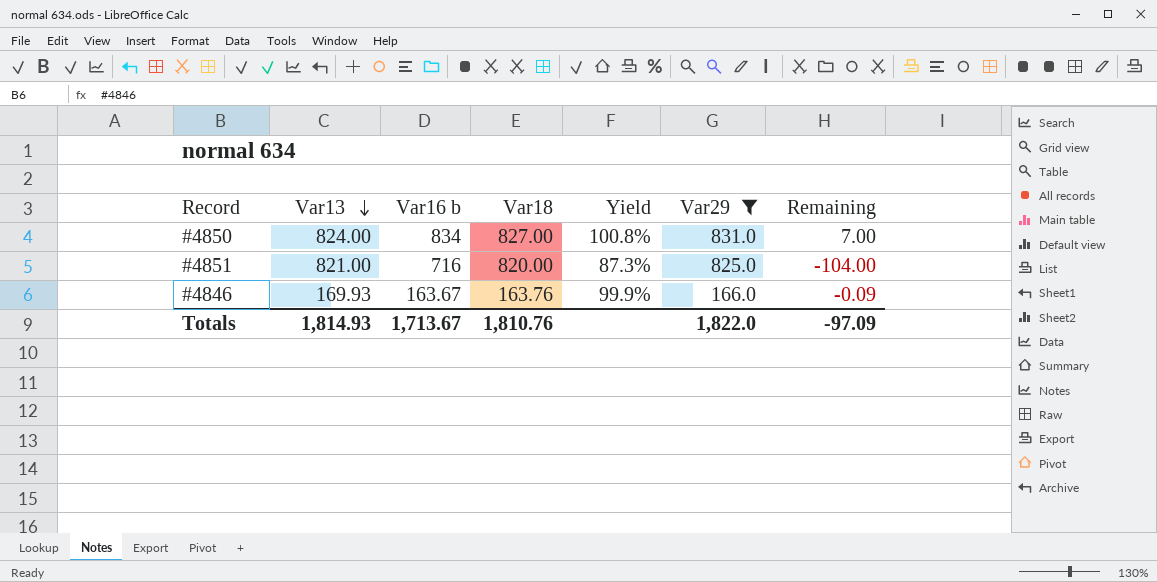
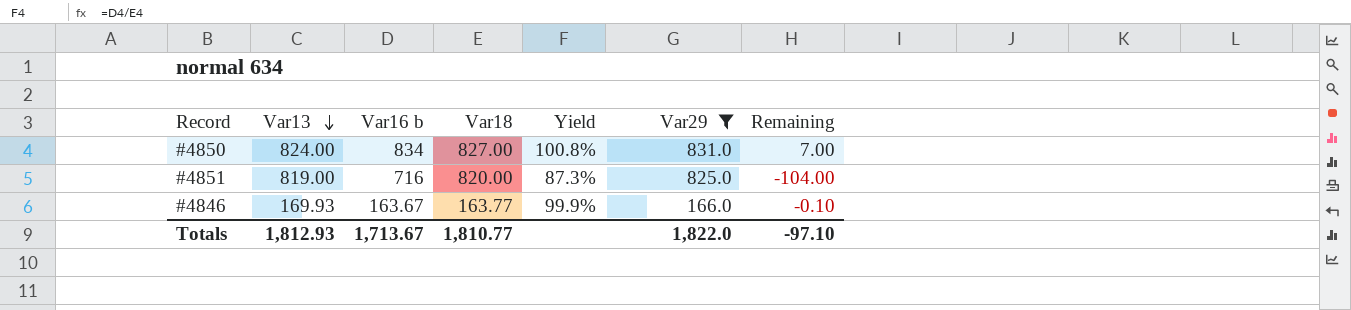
#4851 | Var13: 821.00 -> 819.00
#4846 | Var18: 163.76 -> 163.77
#4846 | Remaining: -0.09 -> -0.10
Totals | Var13: 1,814.93 -> 1,812.93
Totals | Var18: 1,810.76 -> 1,810.77
Totals | Remaining: -97.09 -> -97.10

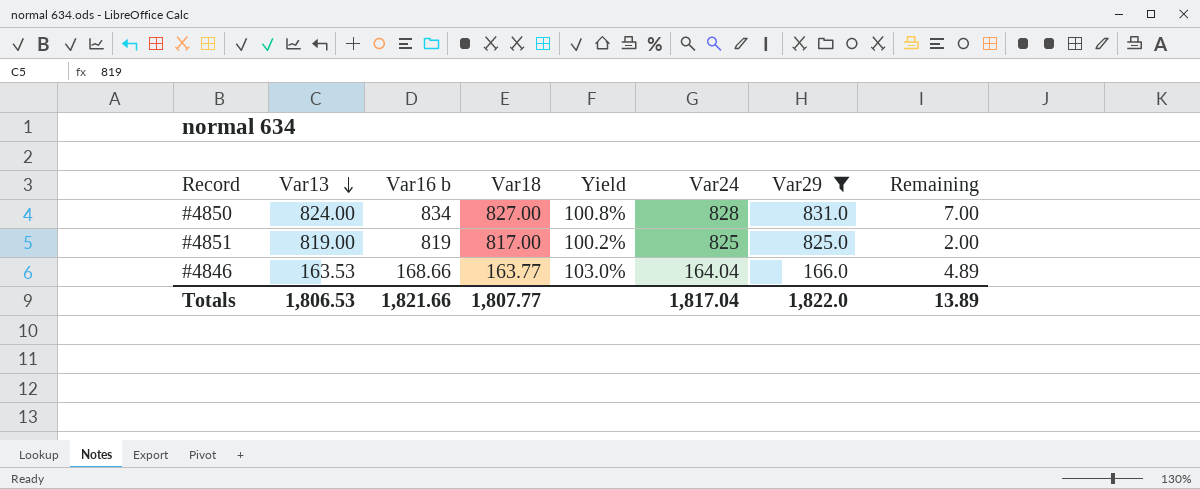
column Var24 | position: none -> 6
#4851 | Var16 b: 716 -> 819
#4851 | Var18: 820.00 -> 817.00
#4851 | Yield: 87.3% -> 100.2%
#4851 | Remaining: -104.00 -> 2.00
#4846 | Var13: 169.93 -> 163.53
#4846 | Var16 b: 163.67 -> 168.66
#4846 | Yield: 99.9% -> 103.0%
#4846 | Remaining: -0.10 -> 4.89
Totals | Var13: 1,812.93 -> 1,806.53
Totals | Var16 b: 1,713.67 -> 1,821.66
Totals | Var18: 1,810.77 -> 1,807.77
Totals | Remaining: -97.10 -> 13.89

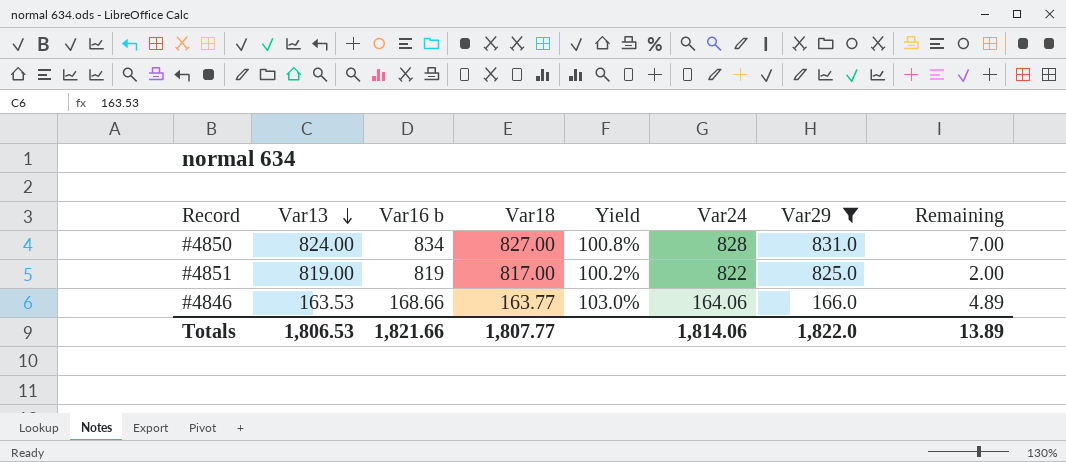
#4851 | Var24: 825 -> 822
#4846 | Var24: 164.04 -> 164.06
Totals | Var24: 1,817.04 -> 1,814.06

